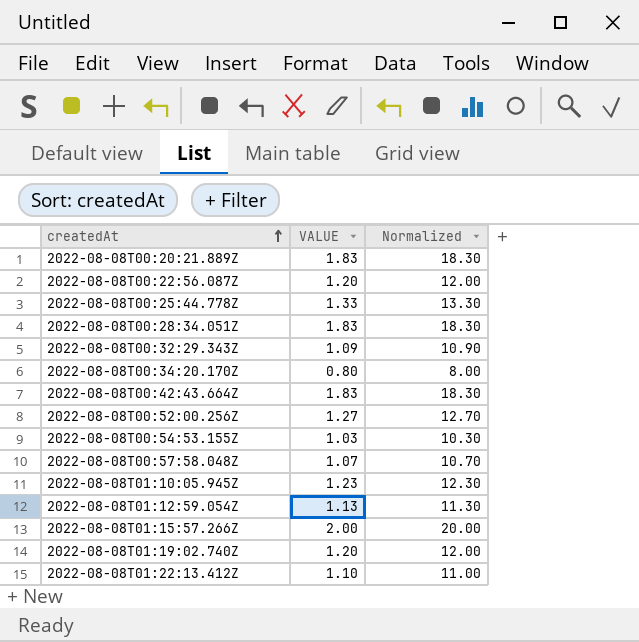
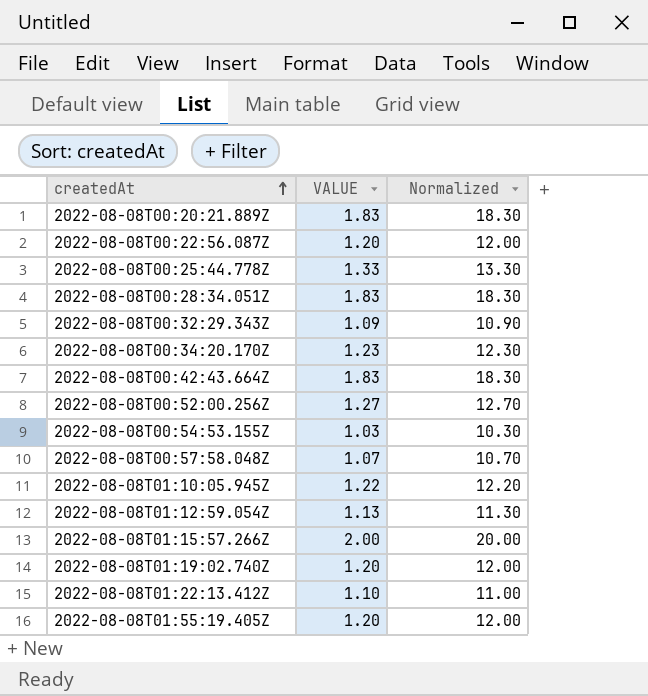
2022-08-08T00:34:20.170Z | VALUE: 0.80 -> 1.23
2022-08-08T00:34:20.170Z | Normalized: 8.00 -> 12.30
2022-08-08T01:10:05.945Z | VALUE: 1.23 -> 1.22
2022-08-08T01:10:05.945Z | Normalized: 12.30 -> 12.20
row 2022-08-08T01:55:19.405Z: none -> 1.20 | 12.00

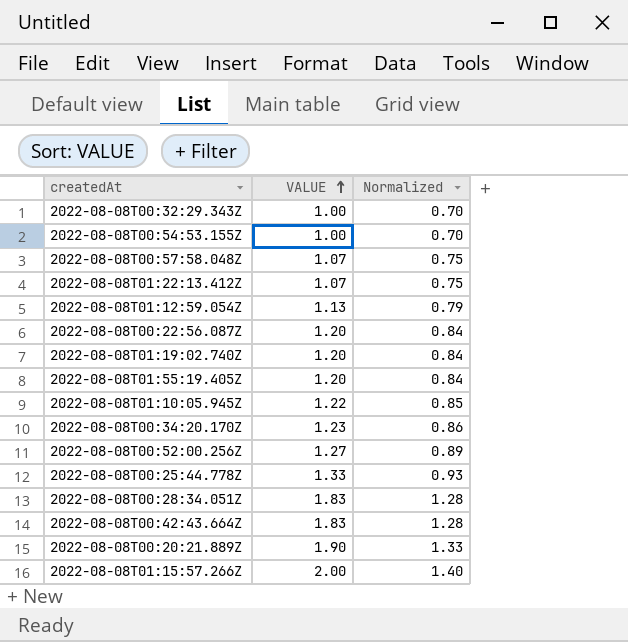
row order: createdAt ascending -> VALUE ascending
column Normalized | formula: [VALUE] * 10 -> [VALUE] * 0.7
2022-08-08T00:32:29.343Z | VALUE: 1.09 -> 1.00
2022-08-08T00:54:53.155Z | VALUE: 1.03 -> 1.00
2022-08-08T01:22:13.412Z | VALUE: 1.10 -> 1.07
2022-08-08T00:20:21.889Z | VALUE: 1.83 -> 1.90

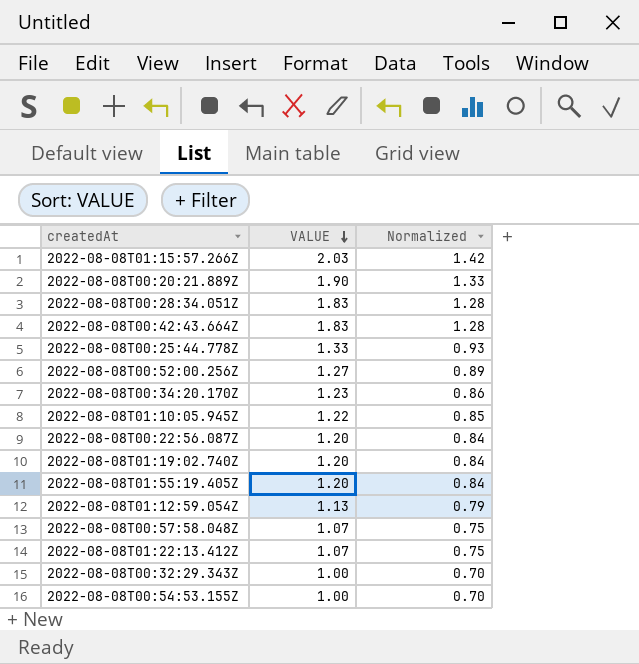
row order: VALUE ascending -> VALUE descending
2022-08-08T01:15:57.266Z | VALUE: 2.00 -> 2.03
2022-08-08T01:15:57.266Z | Normalized: 1.40 -> 1.42

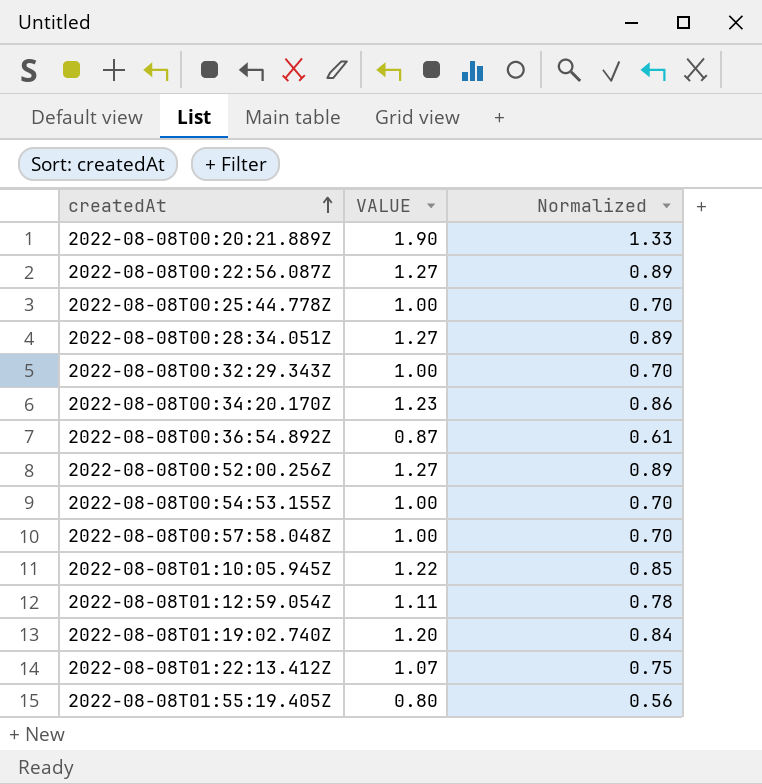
row order: VALUE descending -> createdAt ascending
row 2022-08-08T01:15:57.266Z: 2.03 | 1.42 -> none
row 2022-08-08T00:42:43.664Z: 1.83 | 1.28 -> none
2022-08-08T00:22:56.087Z | VALUE: 1.20 -> 1.27
2022-08-08T00:22:56.087Z | Normalized: 0.84 -> 0.89
2022-08-08T00:25:44.778Z | VALUE: 1.33 -> 1.00
2022-08-08T00:25:44.778Z | Normalized: 0.93 -> 0.70
2022-08-08T00:28:34.051Z | VALUE: 1.83 -> 1.27
2022-08-08T00:28:34.051Z | Normalized: 1.28 -> 0.89
row 2022-08-08T00:36:54.892Z: none -> 0.87 | 0.61
2022-08-08T00:57:58.048Z | VALUE: 1.07 -> 1.00
2022-08-08T00:57:58.048Z | Normalized: 0.75 -> 0.70
2022-08-08T01:12:59.054Z | VALUE: 1.13 -> 1.11
2022-08-08T01:12:59.054Z | Normalized: 0.79 -> 0.78
2022-08-08T01:55:19.405Z | VALUE: 1.20 -> 0.80
2022-08-08T01:55:19.405Z | Normalized: 0.84 -> 0.56

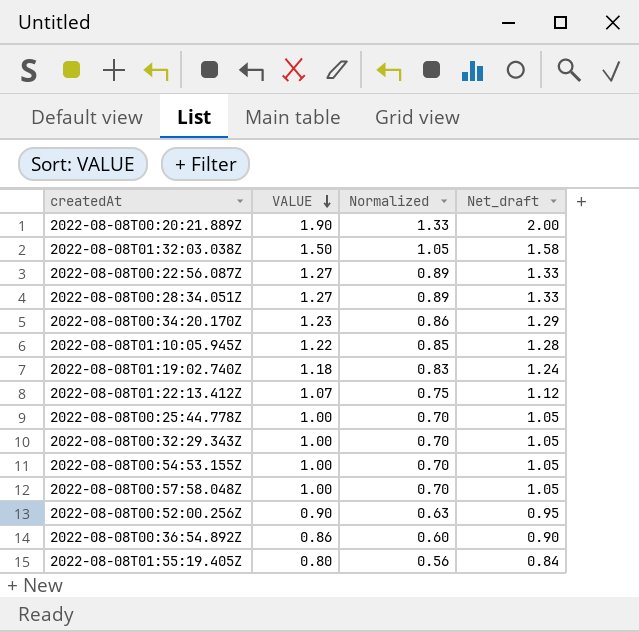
row order: createdAt ascending -> VALUE descending
column Net_draft | formula: none -> [VALUE] * 1.05
row 2022-08-08T01:12:59.054Z: 1.11 | 0.78 -> none
row 2022-08-08T01:32:03.038Z: none -> 1.50 | 1.05 | 1.58
2022-08-08T01:19:02.740Z | VALUE: 1.20 -> 1.18
2022-08-08T01:19:02.740Z | Normalized: 0.84 -> 0.83
2022-08-08T00:52:00.256Z | VALUE: 1.27 -> 0.90
2022-08-08T00:52:00.256Z | Normalized: 0.89 -> 0.63
2022-08-08T00:36:54.892Z | VALUE: 0.87 -> 0.86
2022-08-08T00:36:54.892Z | Normalized: 0.61 -> 0.60

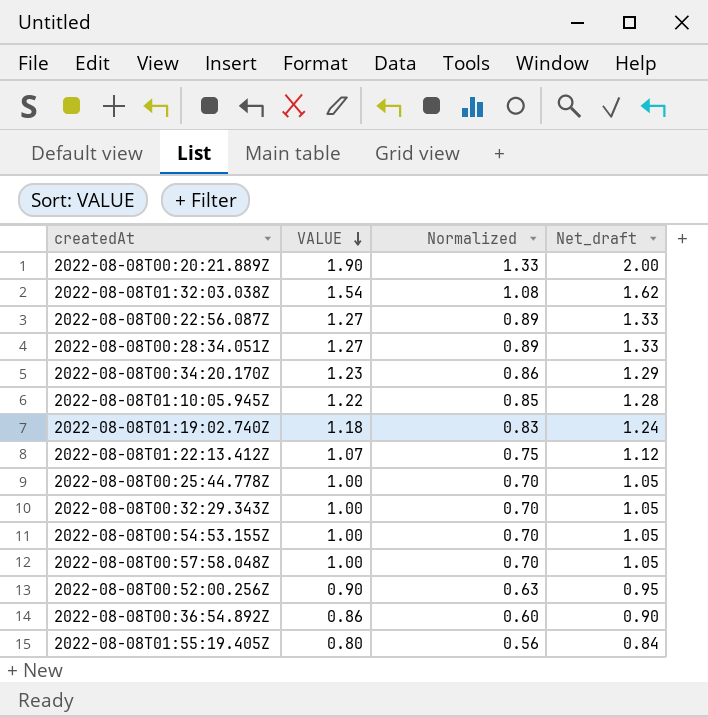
2022-08-08T01:32:03.038Z | VALUE: 1.50 -> 1.54
2022-08-08T01:32:03.038Z | Normalized: 1.05 -> 1.08
2022-08-08T01:32:03.038Z | Net_draft: 1.58 -> 1.62

